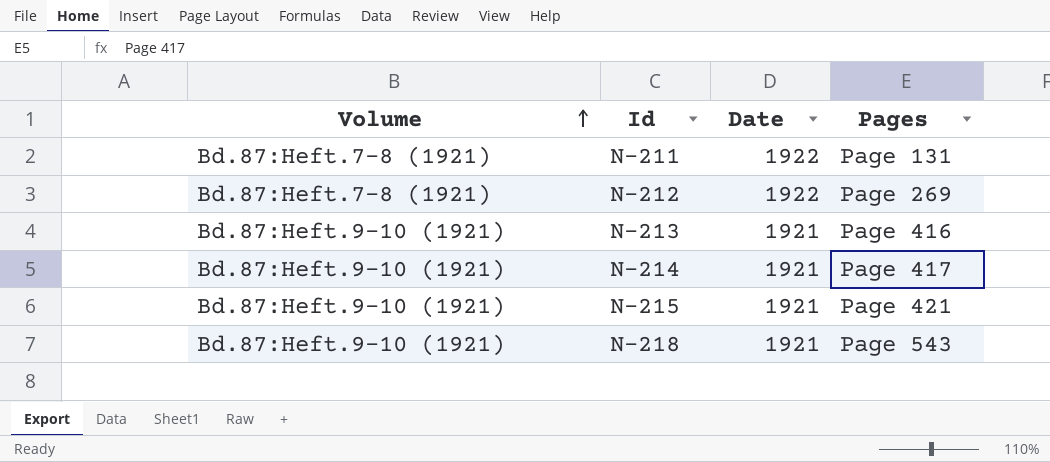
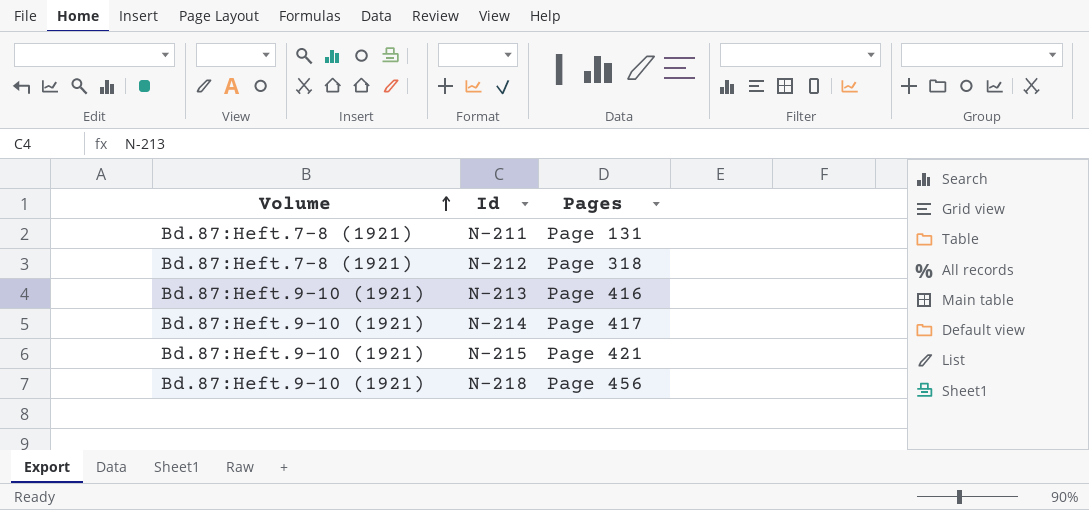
column Date | position: 3 -> none
N-212 | Pages: Page 269 -> Page 318
N-218 | Pages: Page 543 -> Page 456

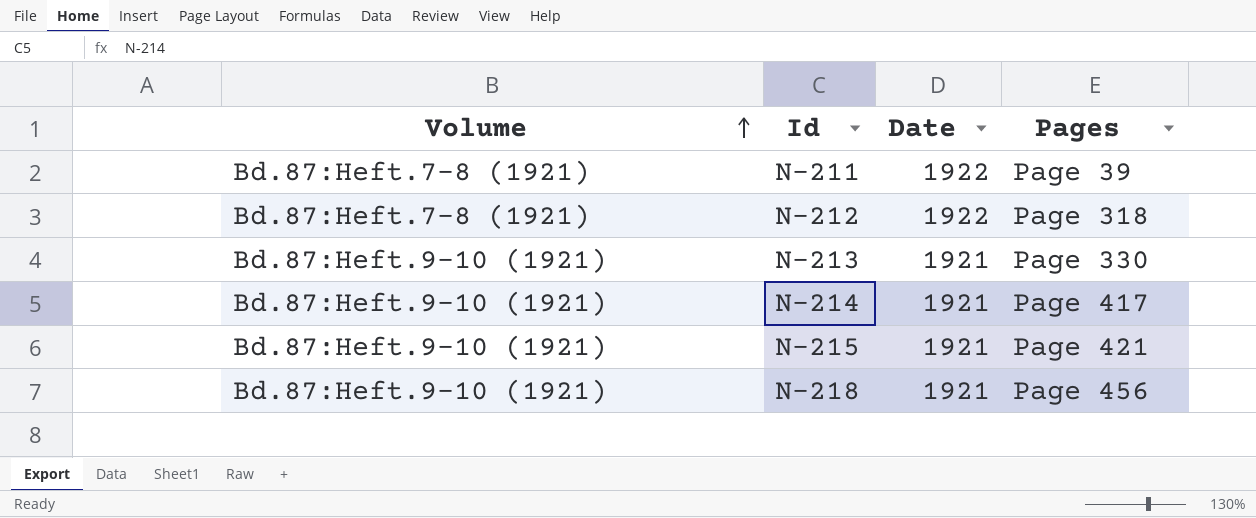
column Date | position: none -> 3
N-211 | Pages: Page 131 -> Page 39
N-213 | Pages: Page 416 -> Page 330

